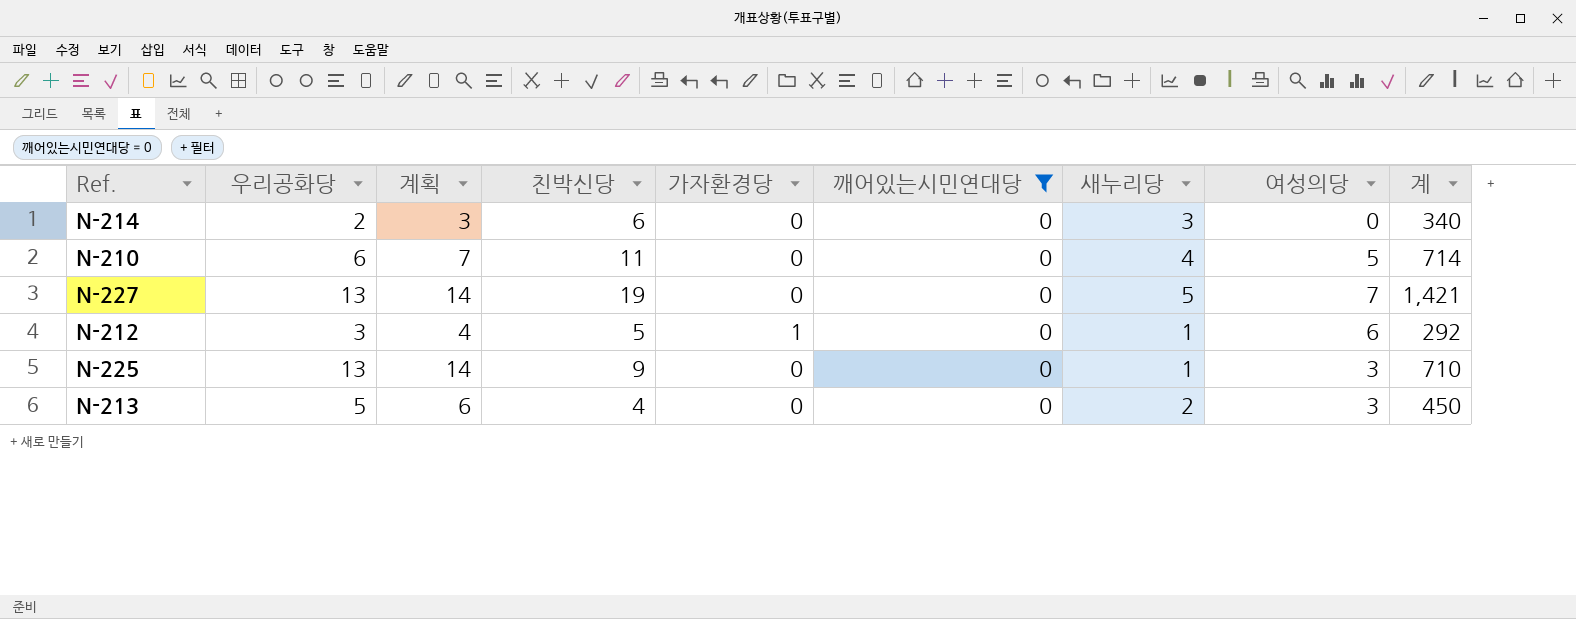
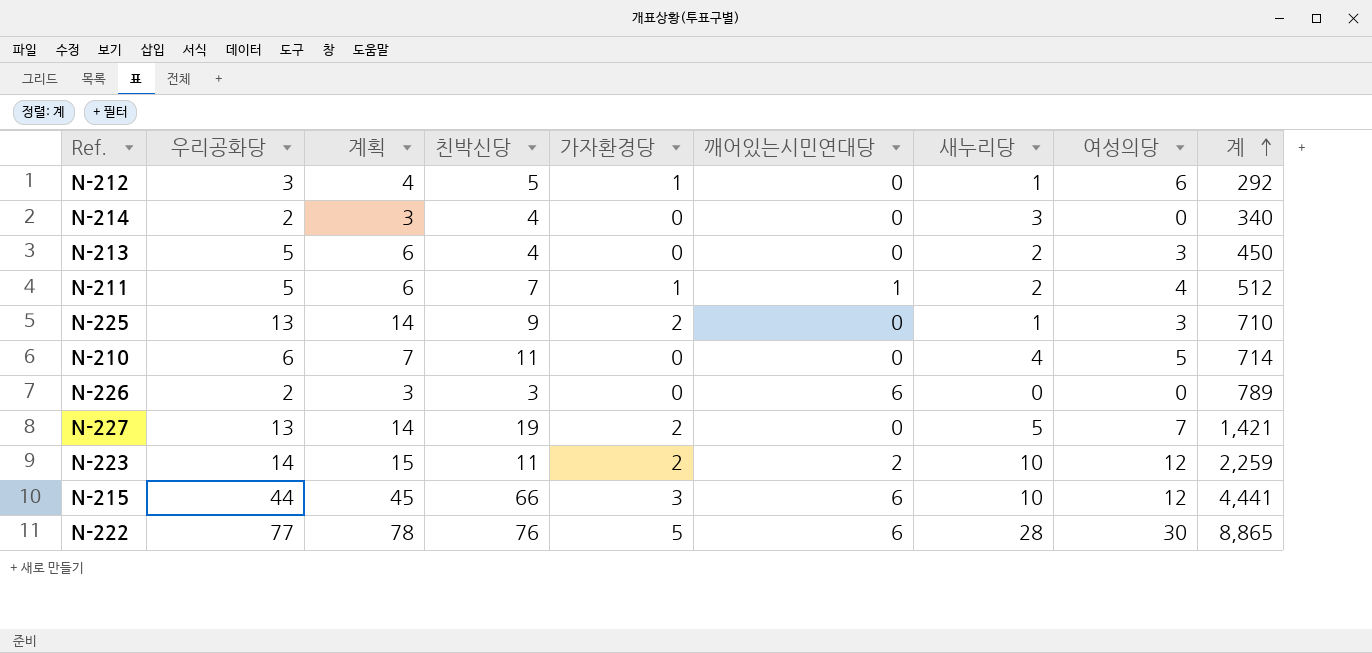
filter: 깨어있는시민연대당 = 0 -> none
row order: none -> 계 ascending
N-214 | 친박신당: 6 -> 4
N-225 | 가자환경당: 0 -> 2
N-227 | 가자환경당: 0 -> 2

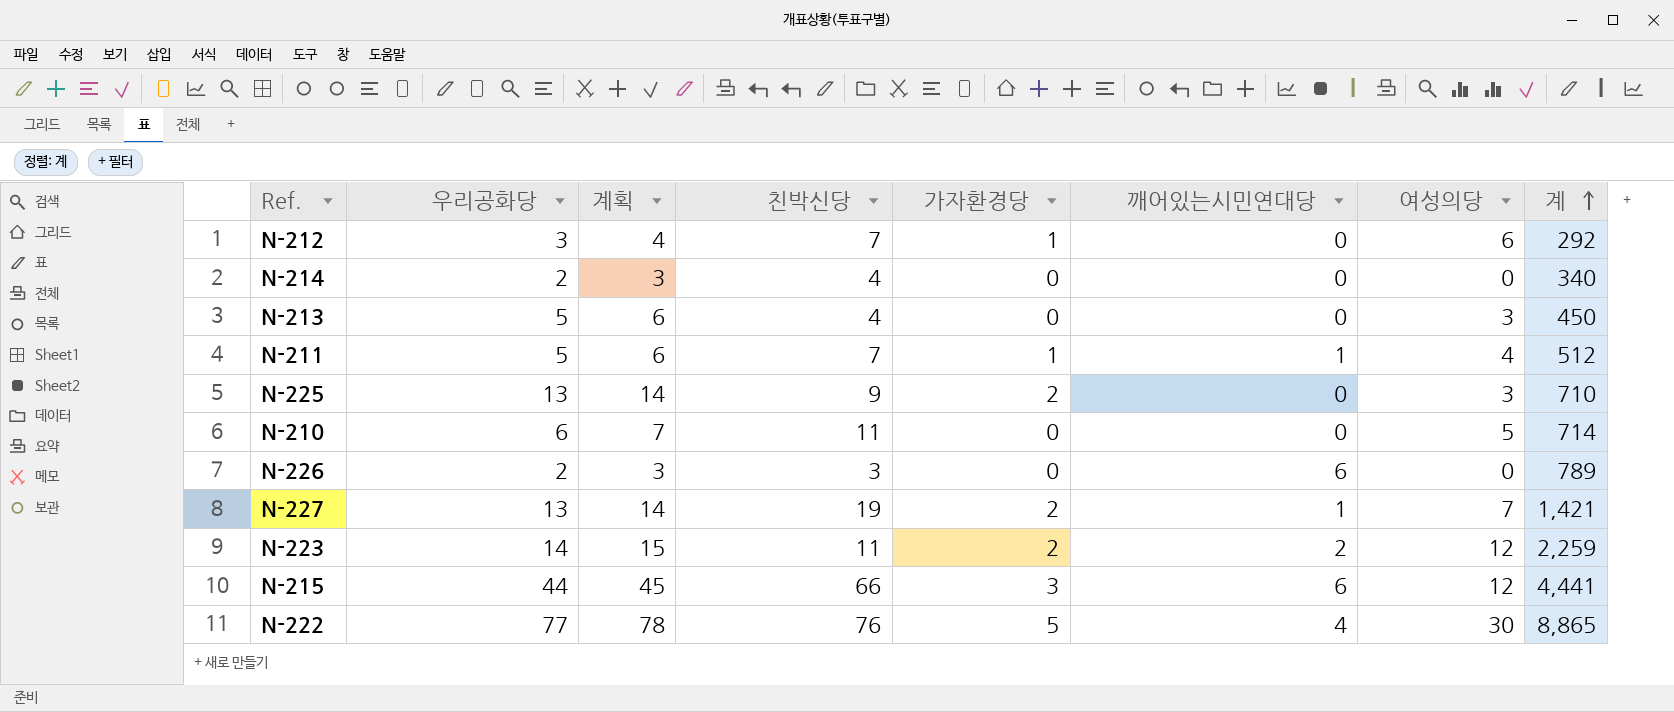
column 새누리당 | position: 7 -> none
N-212 | 친박신당: 5 -> 7
N-227 | 깨어있는시민연대당: 0 -> 1
N-222 | 깨어있는시민연대당: 6 -> 4

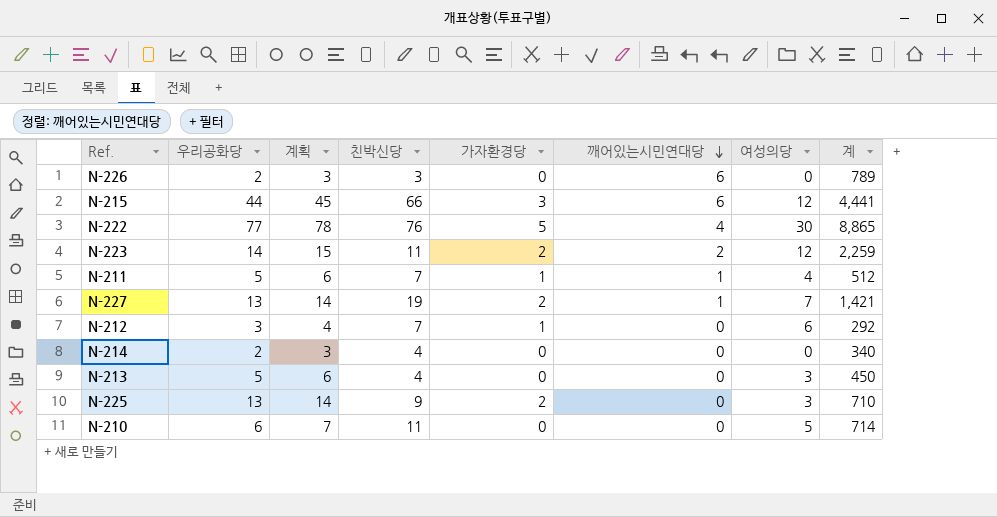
row order: 계 ascending -> 깨어있는시민연대당 descending

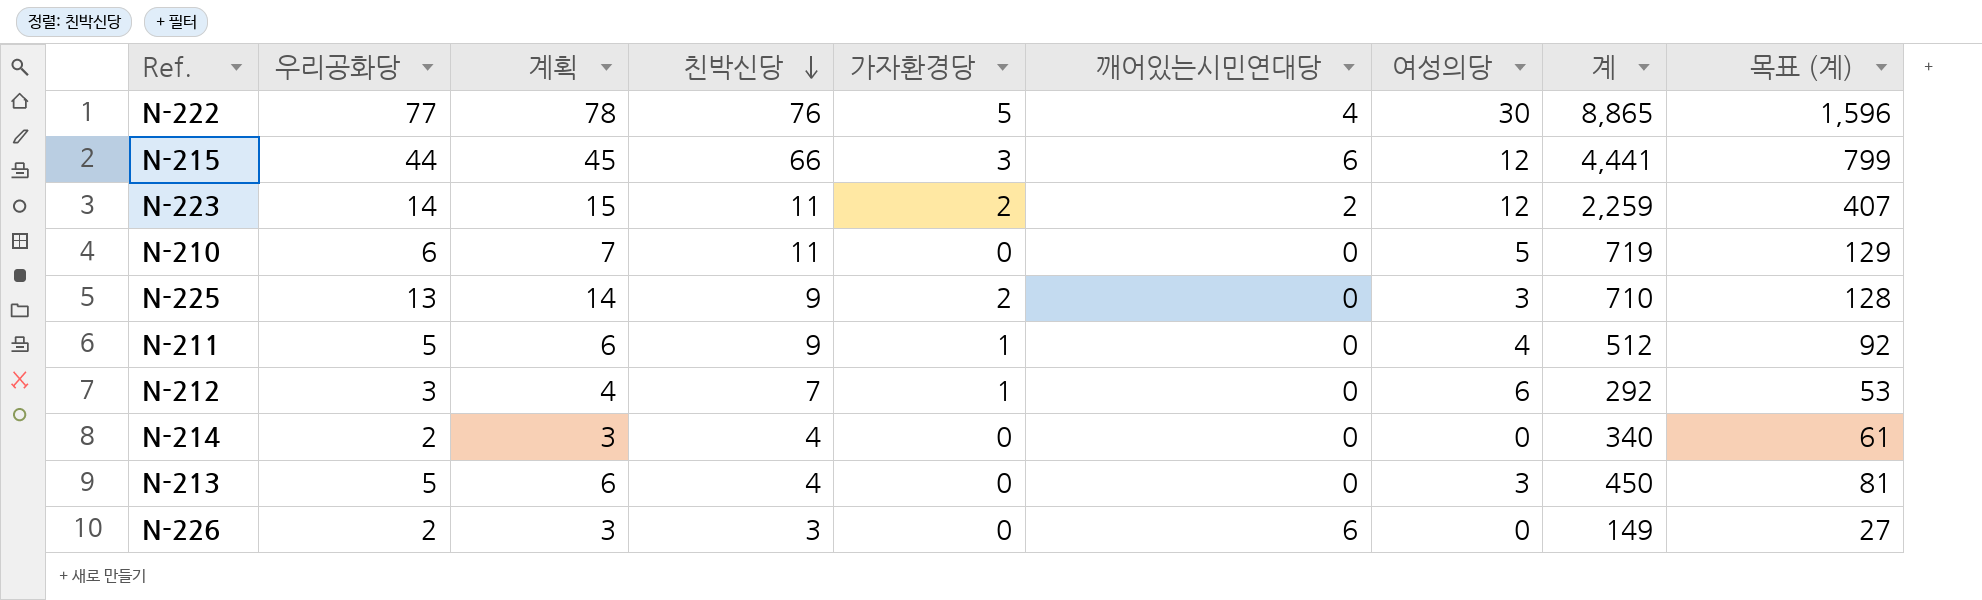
row order: 깨어있는시민연대당 descending -> 친박신당 descending
column 목표 (계) | formula: none -> [계] * 0.18
row N-227: 13 | 14 | 19 | 2 | 1 | 7 | 1,421 -> none
N-210 | 계: 714 -> 719
N-211 | 친박신당: 7 -> 9
N-211 | 깨어있는시민연대당: 1 -> 0
N-226 | 계: 789 -> 149

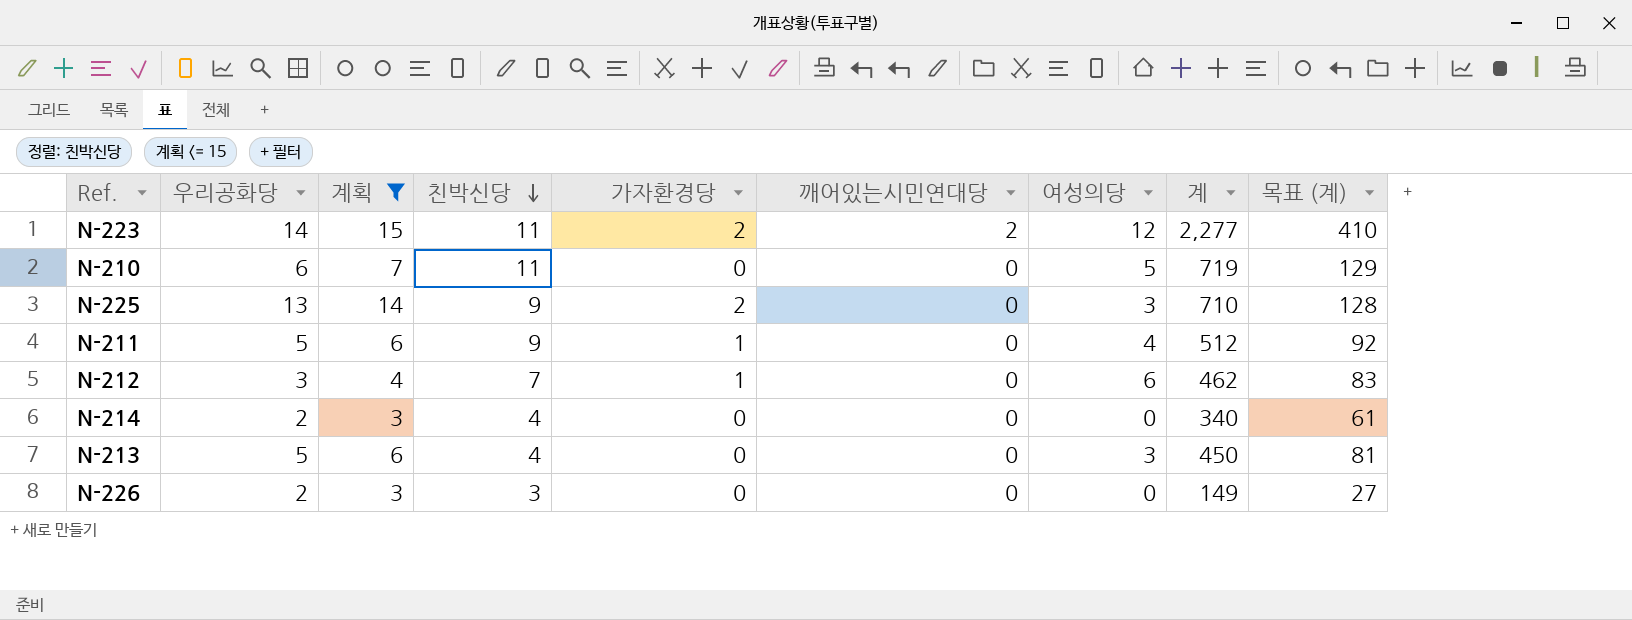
filter: none -> 계획 <= 15
N-223 | 계: 2,259 -> 2,277
N-223 | 목표 (계): 407 -> 410
N-212 | 계: 292 -> 462
N-212 | 목표 (계): 53 -> 83
N-226 | 깨어있는시민연대당: 6 -> 0

